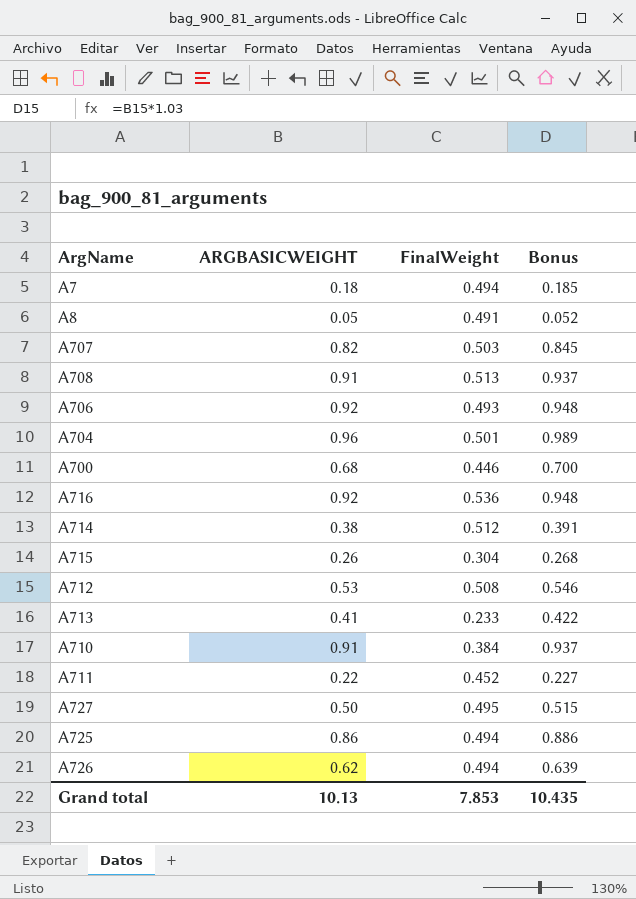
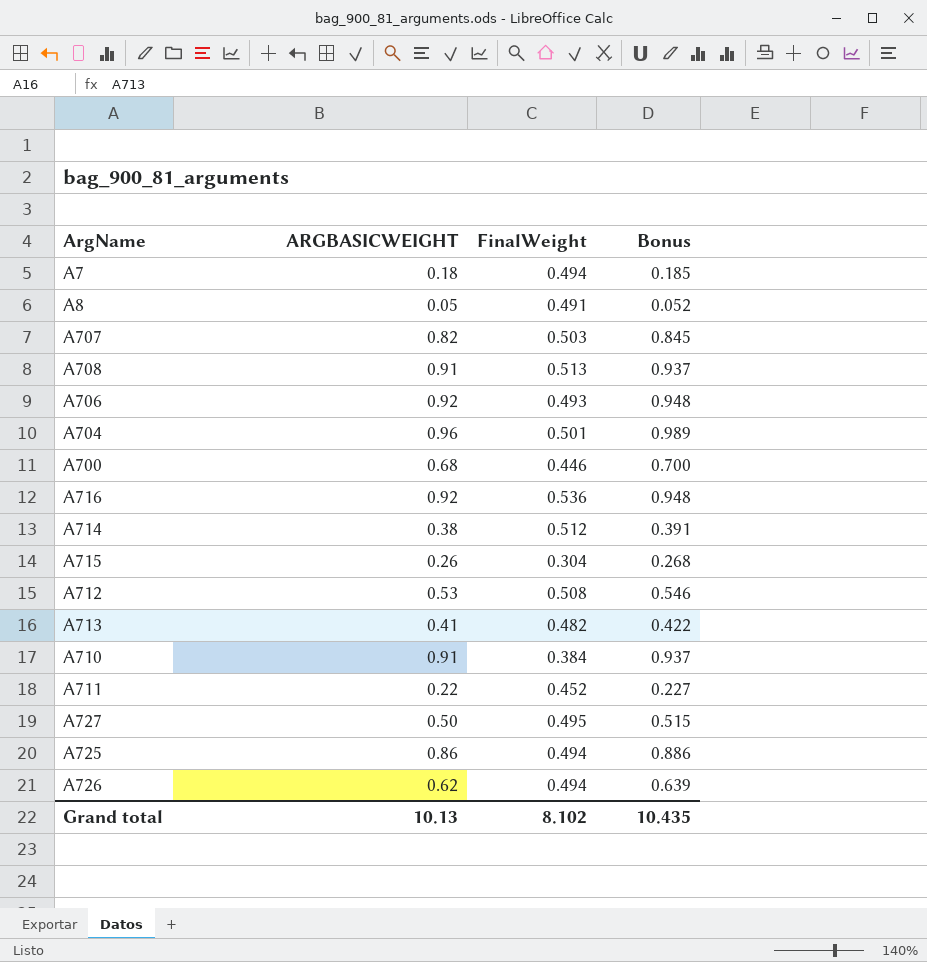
A713 | FinalWeight: 0.233 -> 0.482
Grand total | FinalWeight: 7.853 -> 8.102

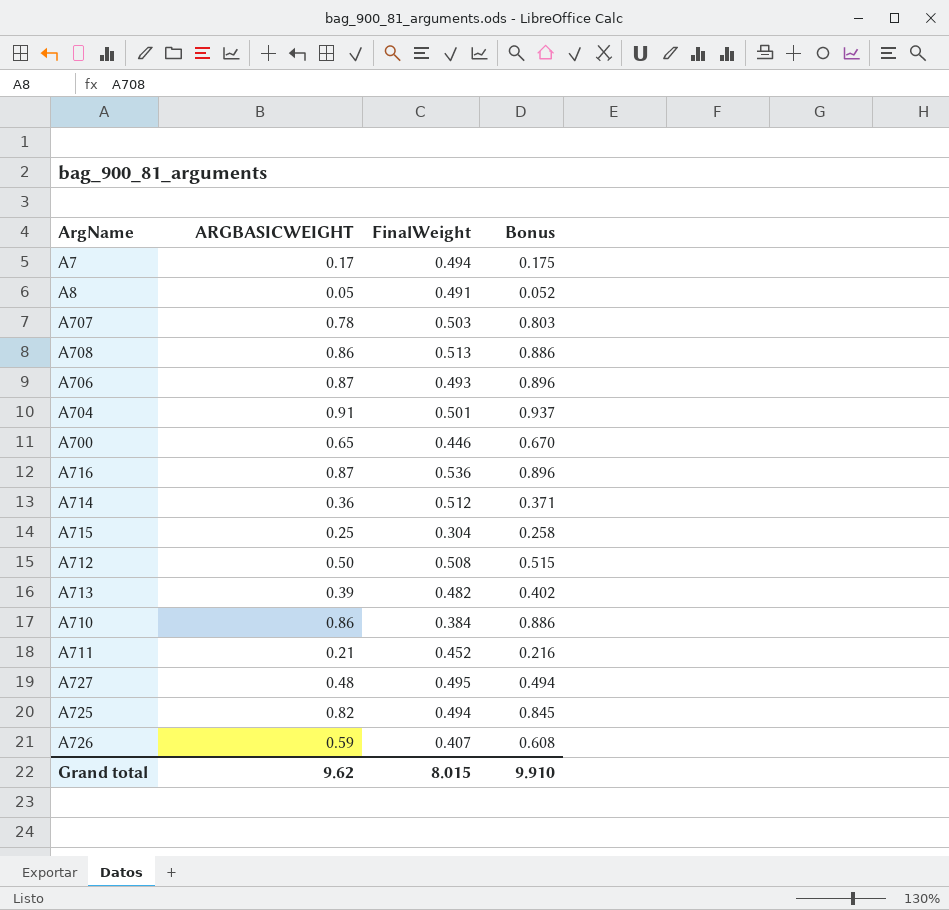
A7 | ARGBASICWEIGHT: 0.18 -> 0.17
A7 | Bonus: 0.185 -> 0.175
A707 | ARGBASICWEIGHT: 0.82 -> 0.78
A707 | Bonus: 0.845 -> 0.803
A708 | ARGBASICWEIGHT: 0.91 -> 0.86
A708 | Bonus: 0.937 -> 0.886
A706 | ARGBASICWEIGHT: 0.92 -> 0.87
A706 | Bonus: 0.948 -> 0.896
A704 | ARGBASICWEIGHT: 0.96 -> 0.91
A704 | Bonus: 0.989 -> 0.937
A700 | ARGBASICWEIGHT: 0.68 -> 0.65
A700 | Bonus: 0.700 -> 0.670
A716 | ARGBASICWEIGHT: 0.92 -> 0.87
A716 | Bonus: 0.948 -> 0.896
A714 | ARGBASICWEIGHT: 0.38 -> 0.36
A714 | Bonus: 0.391 -> 0.371
A715 | ARGBASICWEIGHT: 0.26 -> 0.25
A715 | Bonus: 0.268 -> 0.258
A712 | ARGBASICWEIGHT: 0.53 -> 0.50
A712 | Bonus: 0.546 -> 0.515
A713 | ARGBASICWEIGHT: 0.41 -> 0.39
A713 | Bonus: 0.422 -> 0.402
A710 | ARGBASICWEIGHT: 0.91 -> 0.86
A710 | Bonus: 0.937 -> 0.886
A711 | ARGBASICWEIGHT: 0.22 -> 0.21
A711 | Bonus: 0.227 -> 0.216
A727 | ARGBASICWEIGHT: 0.50 -> 0.48
A727 | Bonus: 0.515 -> 0.494
A725 | ARGBASICWEIGHT: 0.86 -> 0.82
A725 | Bonus: 0.886 -> 0.845
A726 | ARGBASICWEIGHT: 0.62 -> 0.59
A726 | FinalWeight: 0.494 -> 0.407
A726 | Bonus: 0.639 -> 0.608
Grand total | ARGBASICWEIGHT: 10.13 -> 9.62
Grand total | FinalWeight: 8.102 -> 8.015
Grand total | Bonus: 10.435 -> 9.910

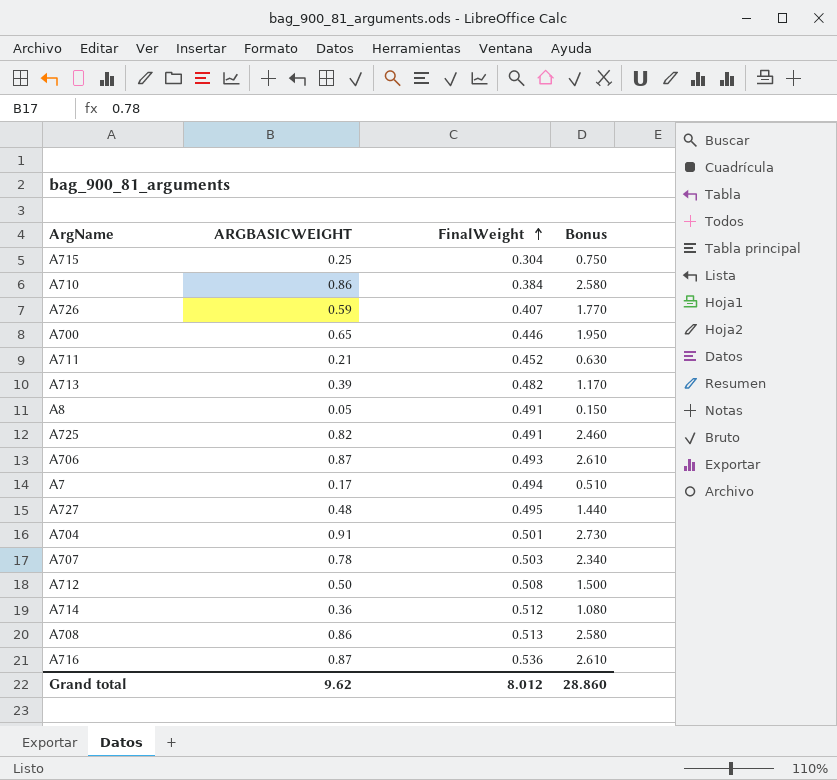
row order: none -> FinalWeight ascending
column Bonus | formula: [ARGBASICWEIGHT] * 1.03 -> [ARGBASICWEIGHT] * 3
A725 | FinalWeight: 0.494 -> 0.491
Grand total | FinalWeight: 8.015 -> 8.012
Grand total | Bonus: 9.910 -> 28.860

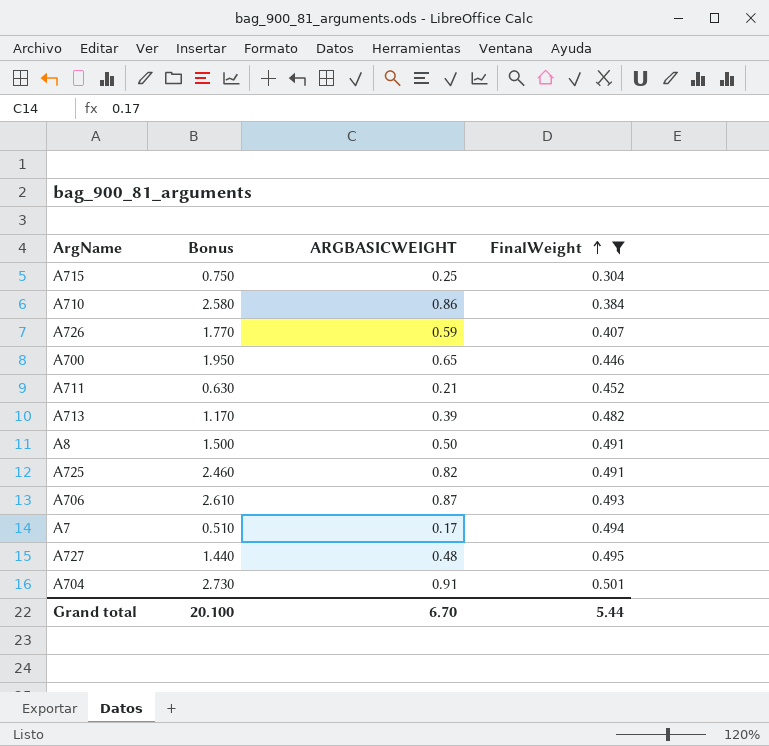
filter: none -> FinalWeight <= 0.501
column Bonus | position: 4 -> 2
A8 | Bonus: 0.150 -> 1.500
A8 | ARGBASICWEIGHT: 0.05 -> 0.50
Grand total | Bonus: 28.860 -> 20.100
Grand total | ARGBASICWEIGHT: 9.62 -> 6.70
Grand total | FinalWeight: 8.012 -> 5.44

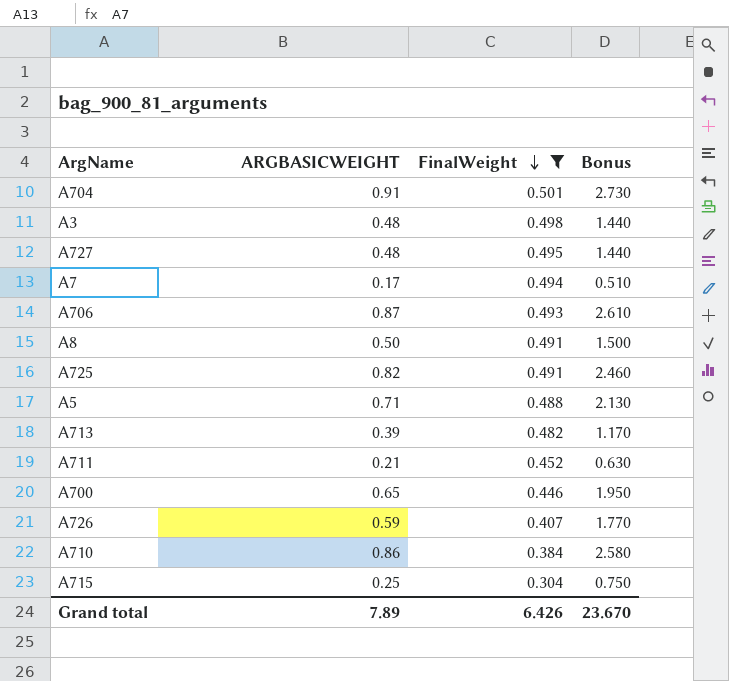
row order: FinalWeight ascending -> FinalWeight descending
column Bonus | position: 2 -> 4
row A3: none -> 0.48 | 0.498 | 1.440
row A5: none -> 0.71 | 0.488 | 2.130
Grand total | ARGBASICWEIGHT: 6.70 -> 7.89
Grand total | FinalWeight: 5.44 -> 6.426
Grand total | Bonus: 20.100 -> 23.670

